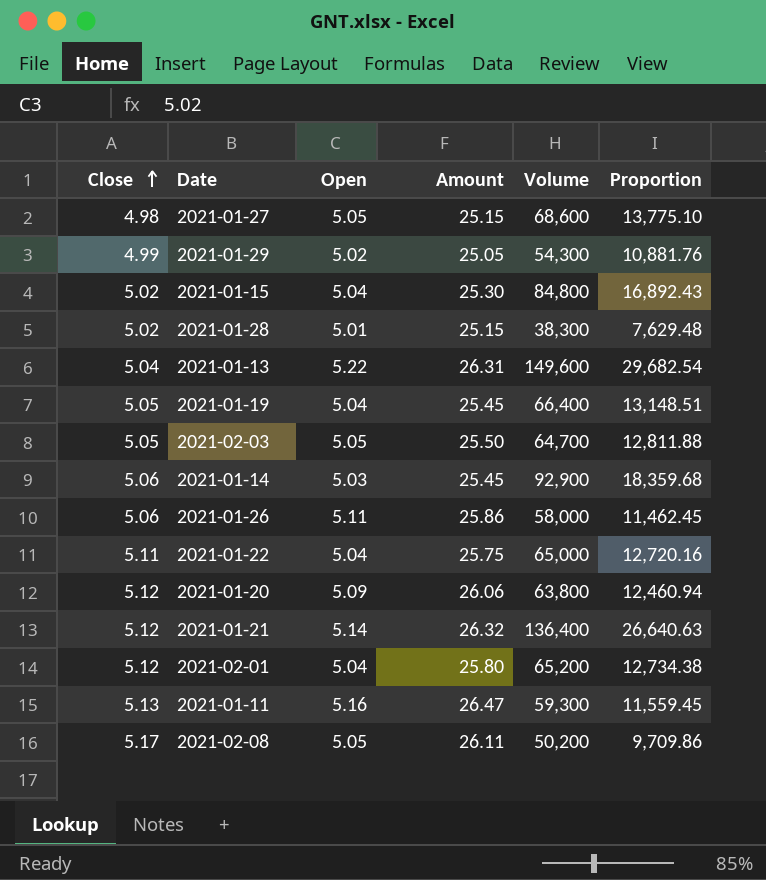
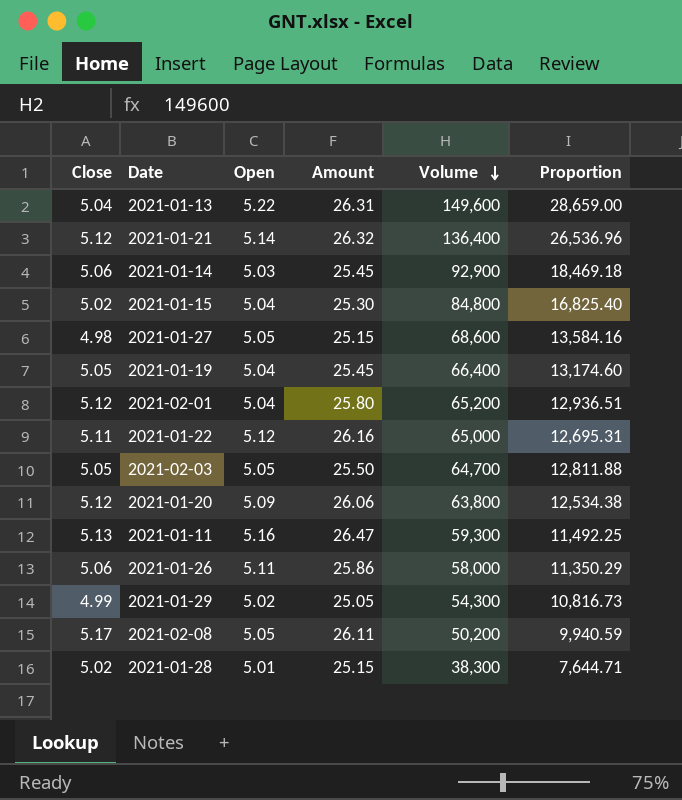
row order: Close ascending -> Volume descending
column Proportion | formula: [Volume] / [Close] -> [Volume] / [Open]
2021-01-22 | Open: 5.04 -> 5.12
2021-01-22 | Amount: 25.75 -> 26.16

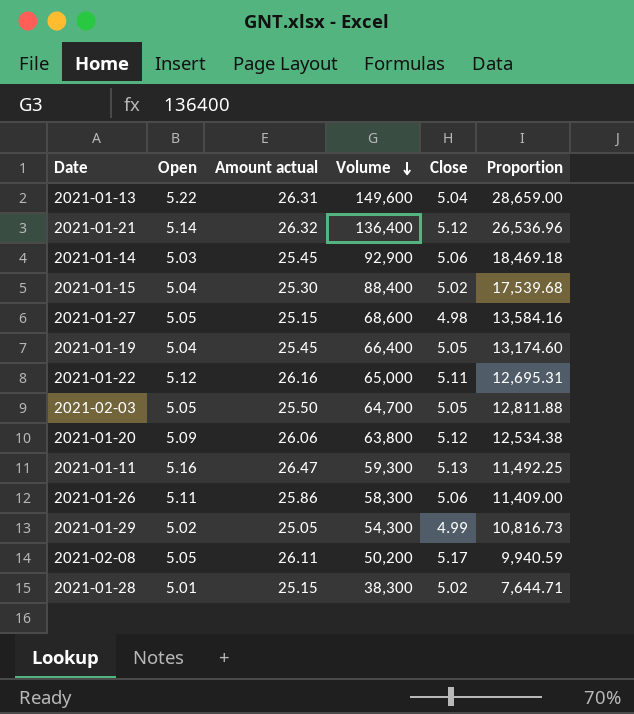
column name: Amount -> Amount actual
column Close | position: 1 -> 5
row 2021-02-01: 5.12 | 5.04 | 25.80 | 65,200 | 12,936.51 -> none
2021-01-15 | Volume: 84,800 -> 88,400
2021-01-15 | Proportion: 16,825.40 -> 17,539.68
2021-01-26 | Volume: 58,000 -> 58,300
2021-01-26 | Proportion: 11,350.29 -> 11,409.00

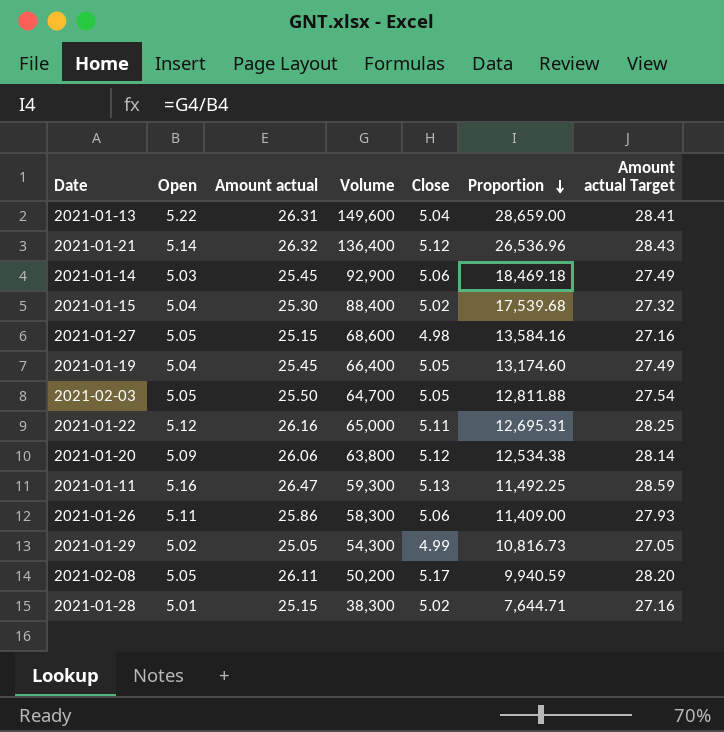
row order: Volume descending -> Proportion descending
column Amount actual Target | formula: none -> [Amount actual] * 1.08

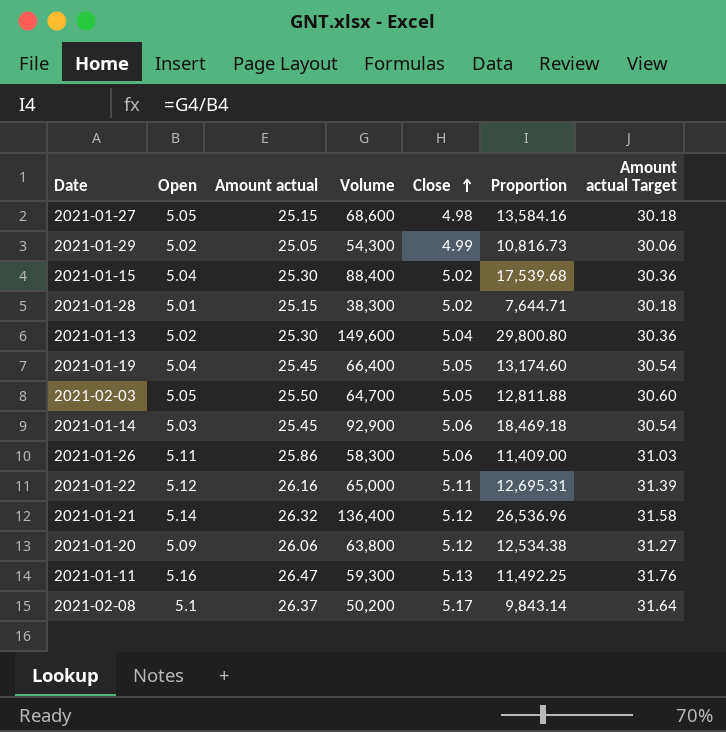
row order: Proportion descending -> Close ascending
column Amount actual Target | formula: [Amount actual] * 1.08 -> [Amount actual] * 1.2
2021-01-13 | Open: 5.22 -> 5.02
2021-01-13 | Amount actual: 26.31 -> 25.30
2021-01-13 | Proportion: 28,659.00 -> 29,800.80
2021-02-08 | Open: 5.05 -> 5.1
2021-02-08 | Amount actual: 26.11 -> 26.37
2021-02-08 | Proportion: 9,940.59 -> 9,843.14

